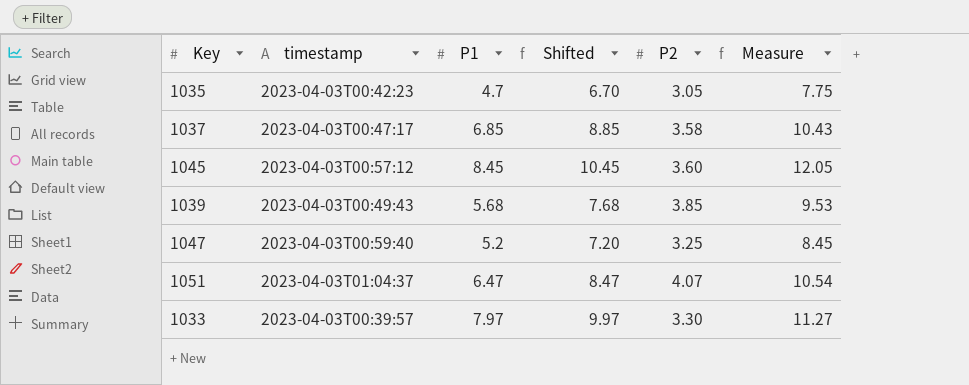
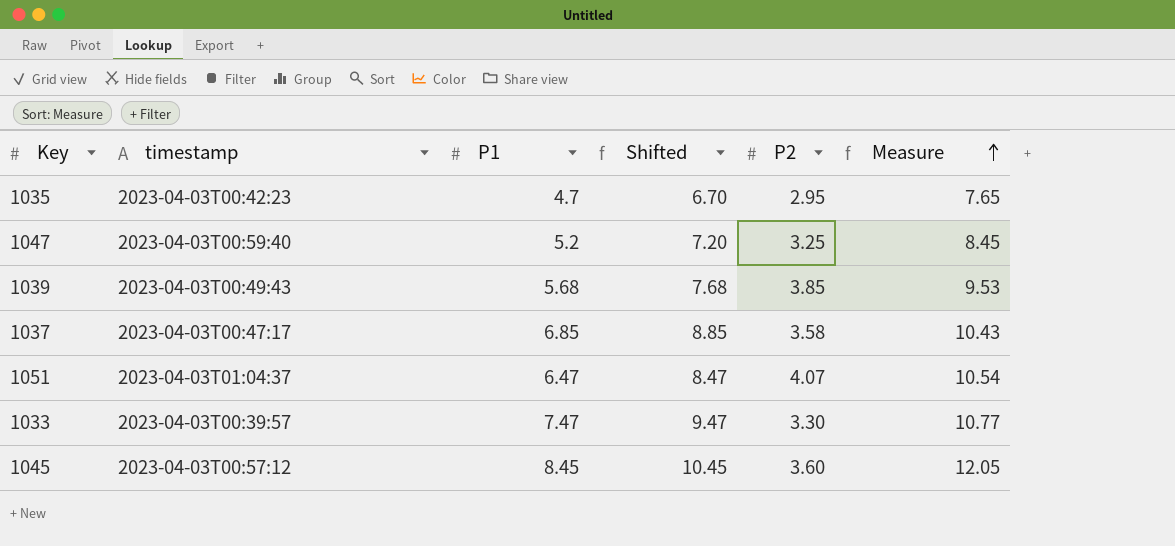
row order: none -> Measure ascending
1035 | P2: 3.05 -> 2.95
1035 | Measure: 7.75 -> 7.65
1033 | P1: 7.97 -> 7.47
1033 | Shifted: 9.97 -> 9.47
1033 | Measure: 11.27 -> 10.77

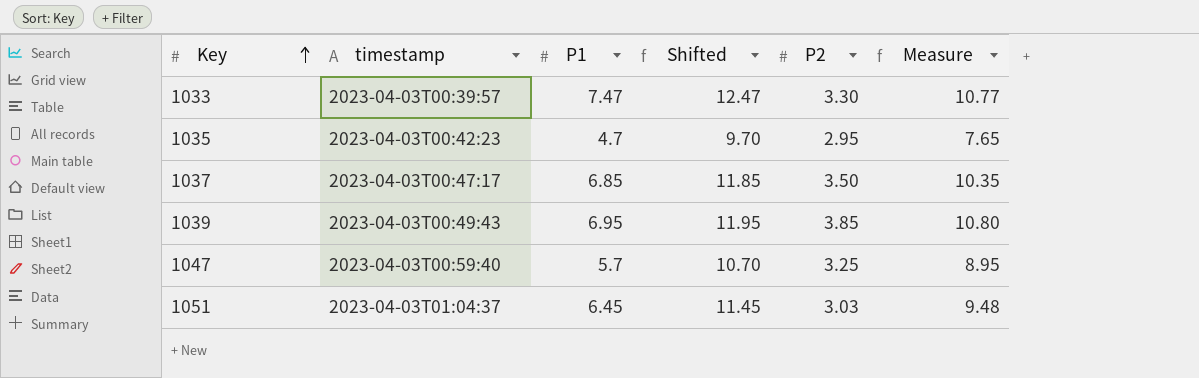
row order: Measure ascending -> Key ascending
column Shifted | formula: [P1] + 2 -> [P1] + 5
row 1045: 2023-04-03T00:57:12 | 8.45 | 10.45 | 3.60 | 12.05 -> none
1037 | P2: 3.58 -> 3.50
1037 | Measure: 10.43 -> 10.35
1039 | P1: 5.68 -> 6.95
1039 | Measure: 9.53 -> 10.80
1047 | P1: 5.2 -> 5.7
1047 | Measure: 8.45 -> 8.95
1051 | P1: 6.47 -> 6.45
1051 | P2: 4.07 -> 3.03
1051 | Measure: 10.54 -> 9.48

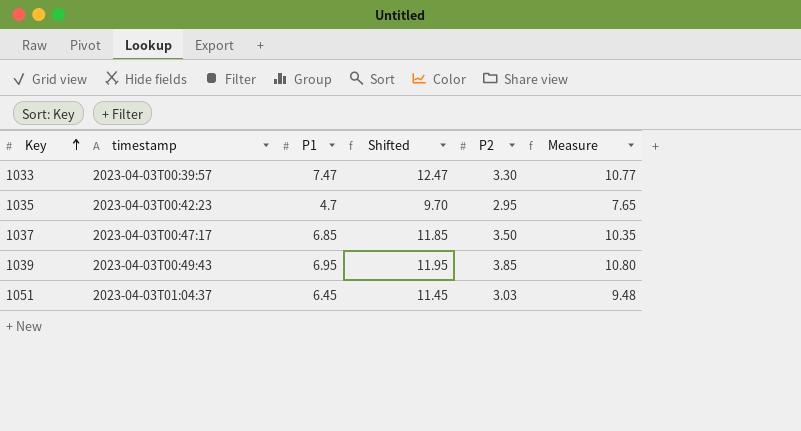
row 1047: 2023-04-03T00:59:40 | 5.7 | 10.70 | 3.25 | 8.95 -> none

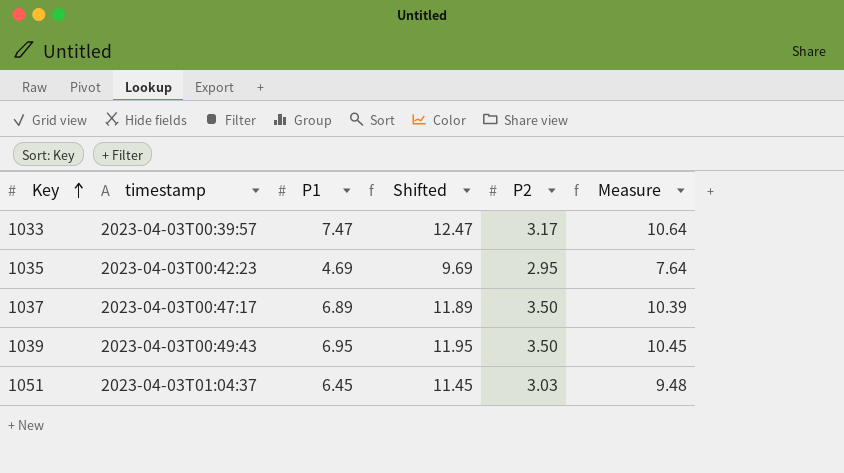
1033 | P2: 3.30 -> 3.17
1033 | Measure: 10.77 -> 10.64
1035 | P1: 4.7 -> 4.69
1035 | Shifted: 9.70 -> 9.69
1035 | Measure: 7.65 -> 7.64
1037 | P1: 6.85 -> 6.89
1037 | Shifted: 11.85 -> 11.89
1037 | Measure: 10.35 -> 10.39
1039 | P2: 3.85 -> 3.50
1039 | Measure: 10.80 -> 10.45

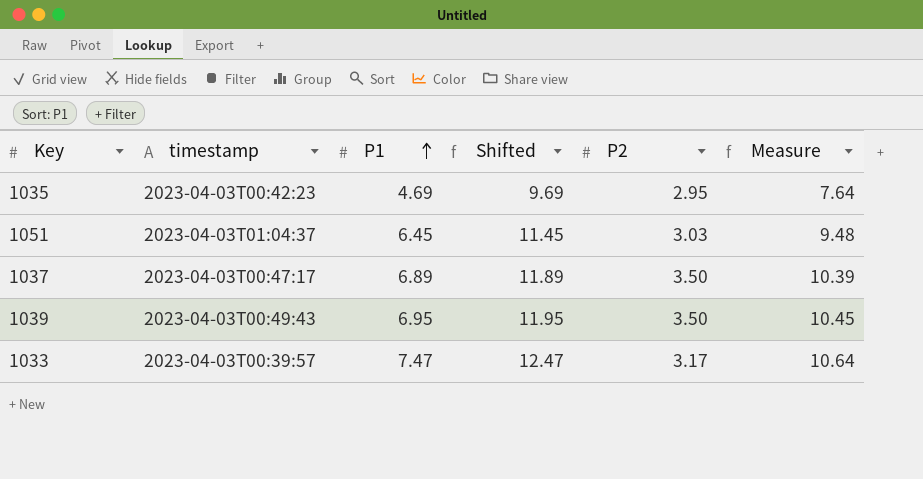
row order: Key ascending -> P1 ascending

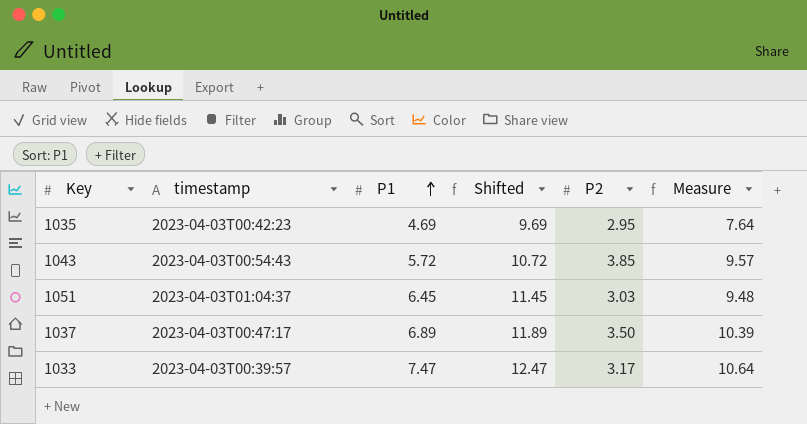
row 1039: 2023-04-03T00:49:43 | 6.95 | 11.95 | 3.50 | 10.45 -> none
row 1043: none -> 2023-04-03T00:54:43 | 5.72 | 10.72 | 3.85 | 9.57

